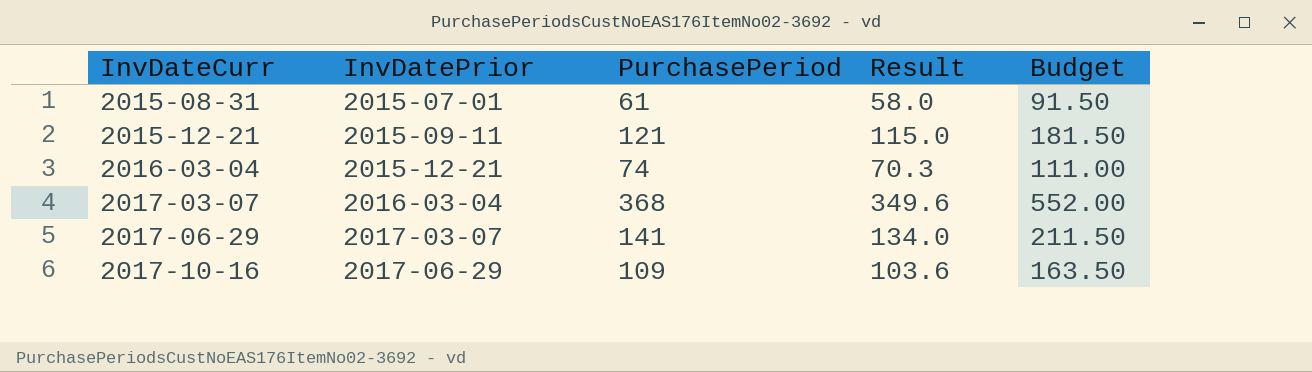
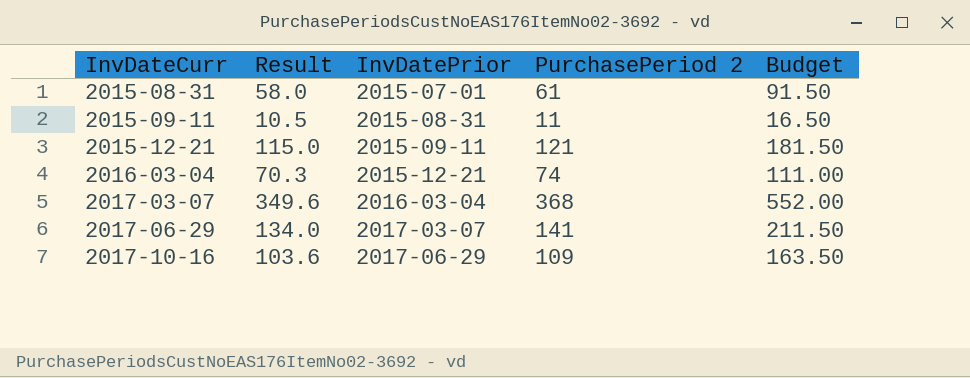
column Result | position: 4 -> 2
column name: PurchasePeriod -> PurchasePeriod 2
row 2015-09-11: none -> 10.5 | 2015-08-31 | 11 | 16.50

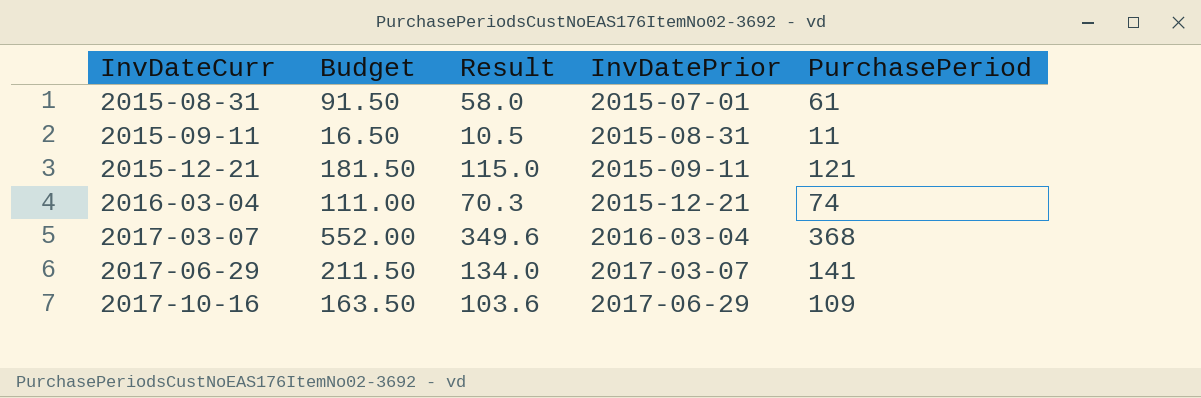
column Budget | position: 5 -> 2
column name: PurchasePeriod 2 -> PurchasePeriod

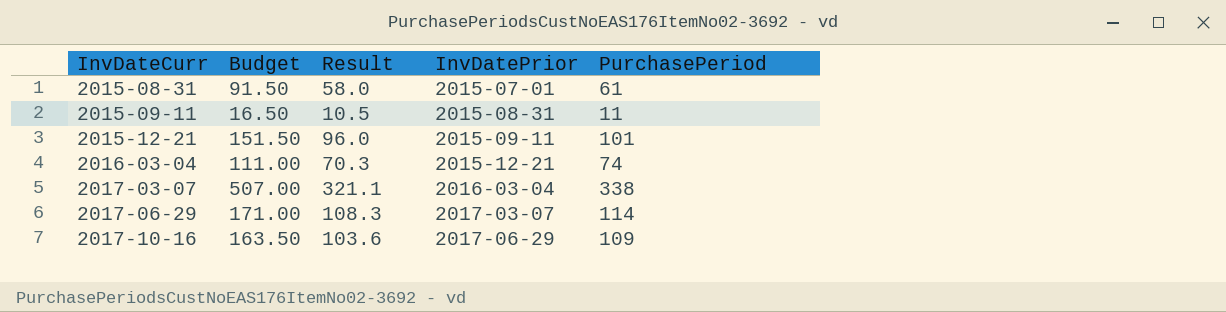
2015-12-21 | Budget: 181.50 -> 151.50
2015-12-21 | Result: 115.0 -> 96.0
2015-12-21 | PurchasePeriod: 121 -> 101
2017-03-07 | Budget: 552.00 -> 507.00
2017-03-07 | Result: 349.6 -> 321.1
2017-03-07 | PurchasePeriod: 368 -> 338
2017-06-29 | Budget: 211.50 -> 171.00
2017-06-29 | Result: 134.0 -> 108.3
2017-06-29 | PurchasePeriod: 141 -> 114

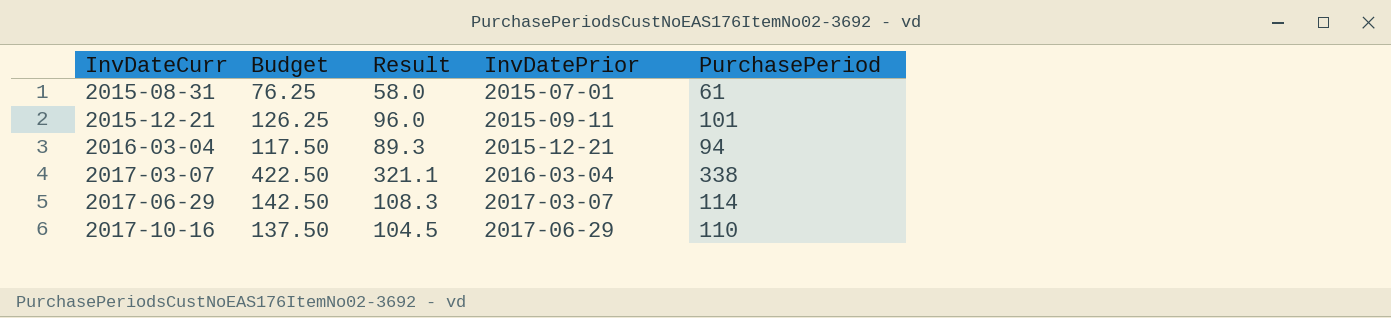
column Budget | formula: [PurchasePeriod] * 1.5 -> [PurchasePeriod] * 1.25
row 2015-09-11: 16.50 | 10.5 | 2015-08-31 | 11 -> none
2016-03-04 | Result: 70.3 -> 89.3
2016-03-04 | PurchasePeriod: 74 -> 94
2017-10-16 | Result: 103.6 -> 104.5
2017-10-16 | PurchasePeriod: 109 -> 110

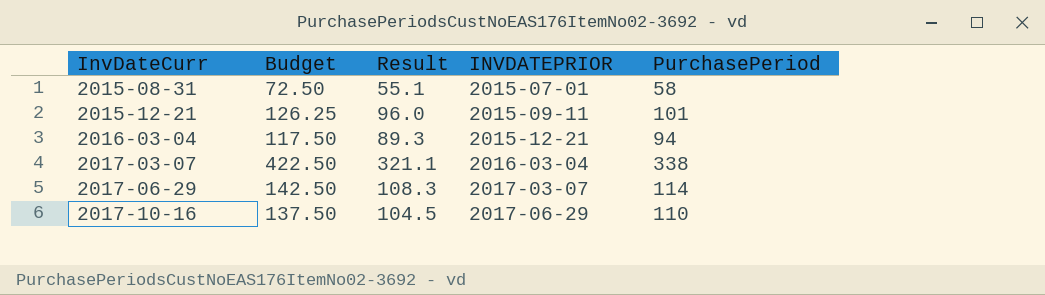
column name: InvDatePrior -> INVDATEPRIOR
2015-08-31 | Budget: 76.25 -> 72.50
2015-08-31 | Result: 58.0 -> 55.1
2015-08-31 | PurchasePeriod: 61 -> 58

